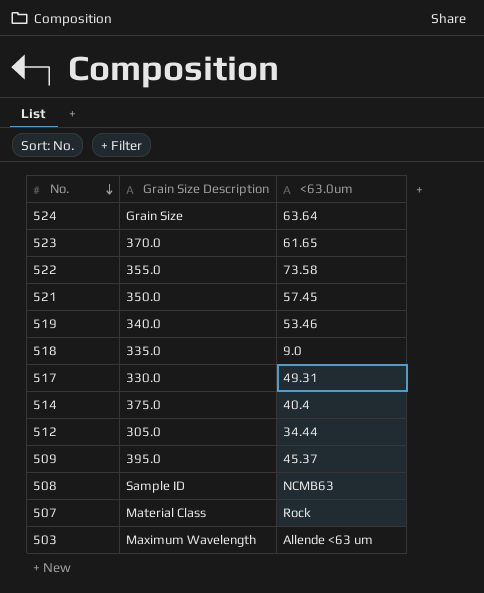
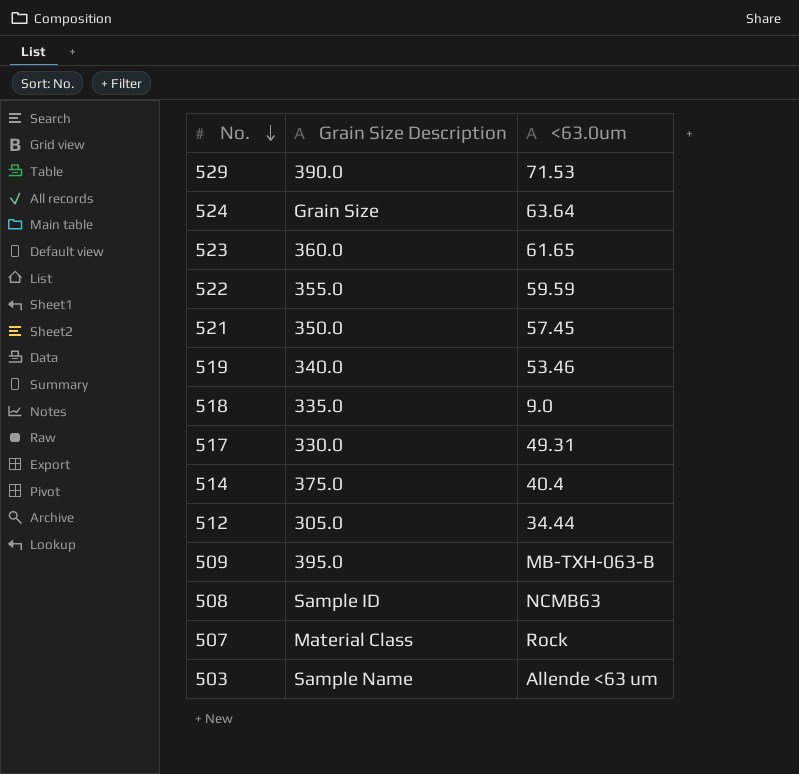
row 529: none -> 390.0 | 71.53
523 | Grain Size Description: 370.0 -> 360.0
522 | <63.0um: 73.58 -> 59.59
509 | <63.0um: 45.37 -> MB-TXH-063-B
503 | Grain Size Description: Maximum Wavelength -> Sample Name

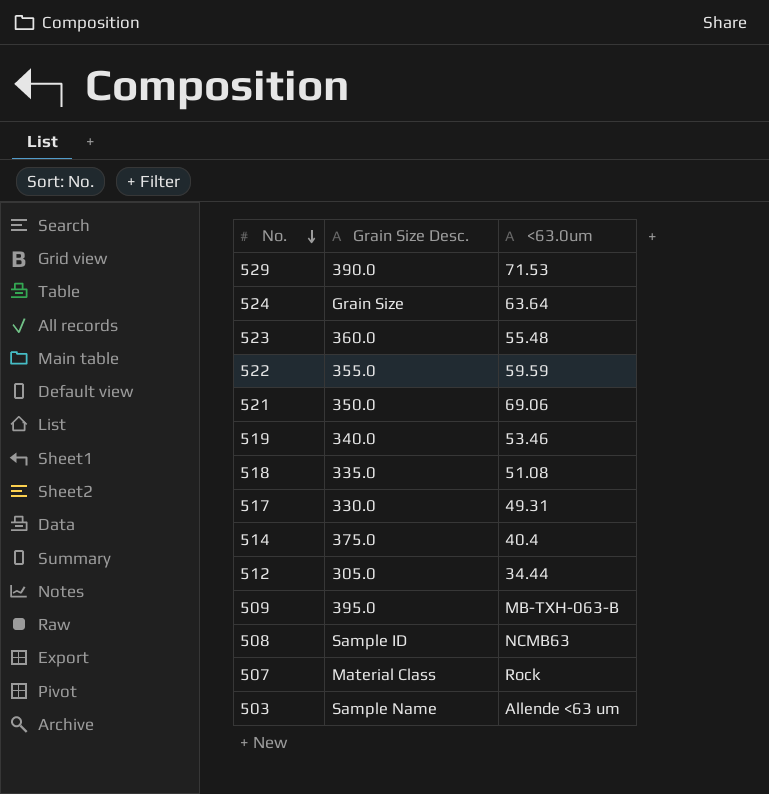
column name: Grain Size Description -> Grain Size Desc.
523 | <63.0um: 61.65 -> 55.48
521 | <63.0um: 57.45 -> 69.06
518 | <63.0um: 9.0 -> 51.08

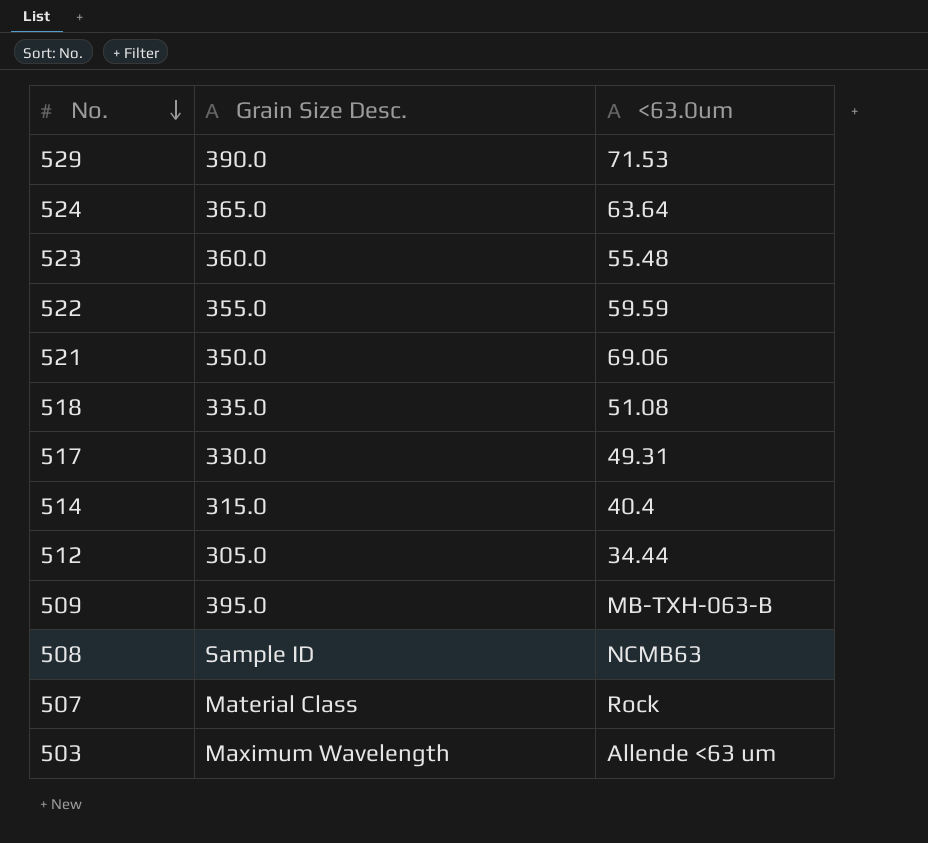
row 519: 340.0 | 53.46 -> none
524 | Grain Size Desc.: Grain Size -> 365.0
514 | Grain Size Desc.: 375.0 -> 315.0
503 | Grain Size Desc.: Sample Name -> Maximum Wavelength

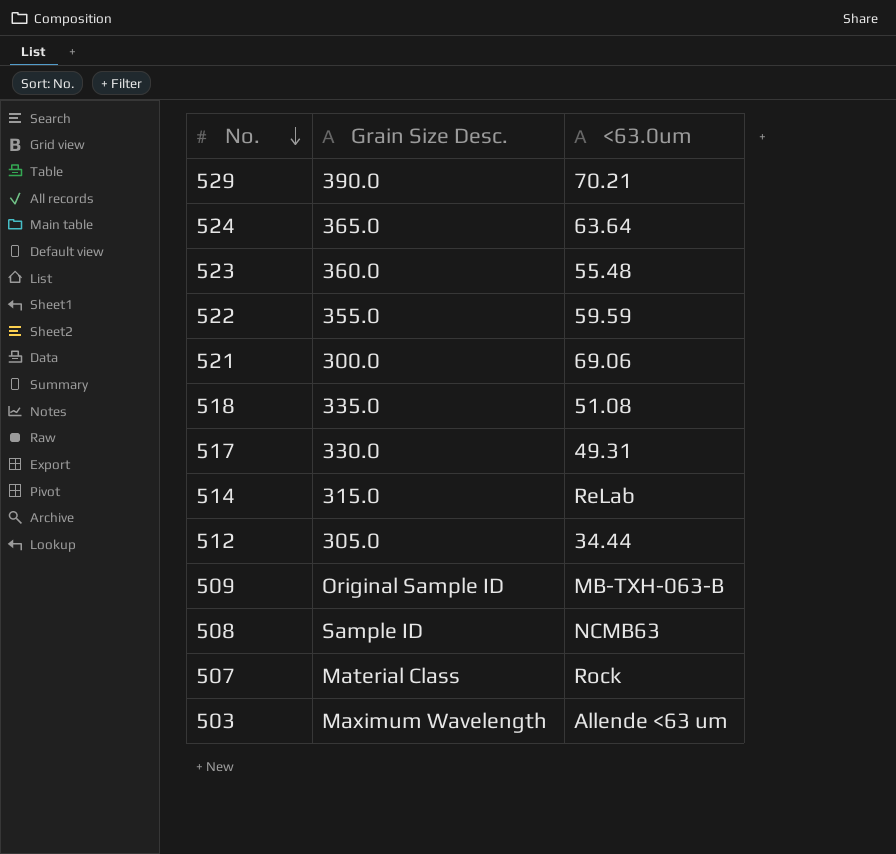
529 | <63.0um: 71.53 -> 70.21
521 | Grain Size Desc.: 350.0 -> 300.0
514 | <63.0um: 40.4 -> ReLab
509 | Grain Size Desc.: 395.0 -> Original Sample ID

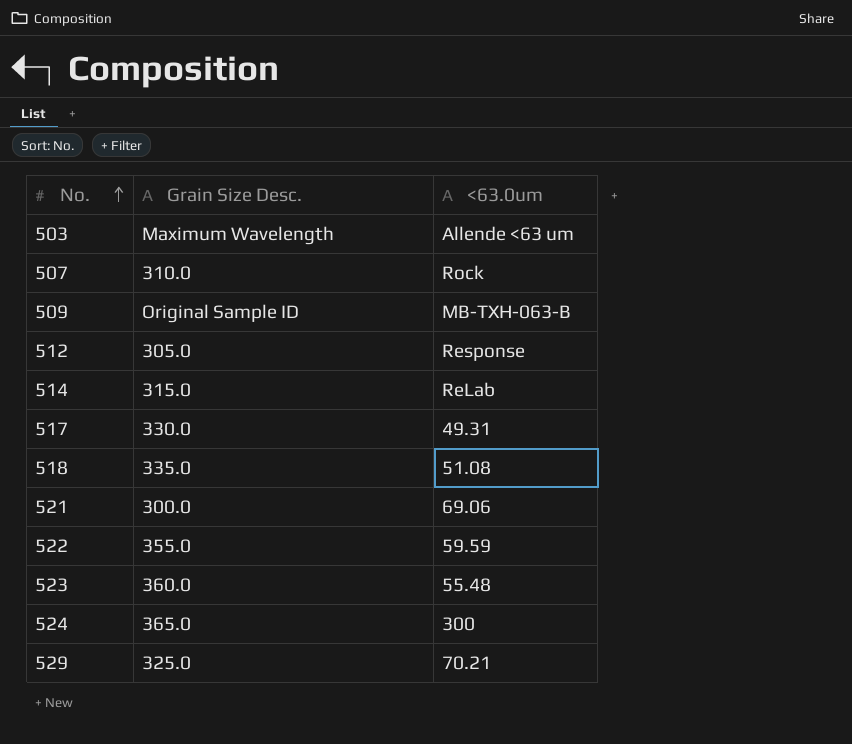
row order: No. descending -> No. ascending
row 508: Sample ID | NCMB63 -> none
507 | Grain Size Desc.: Material Class -> 310.0
512 | <63.0um: 34.44 -> Response
524 | <63.0um: 63.64 -> 300
529 | Grain Size Desc.: 390.0 -> 325.0

